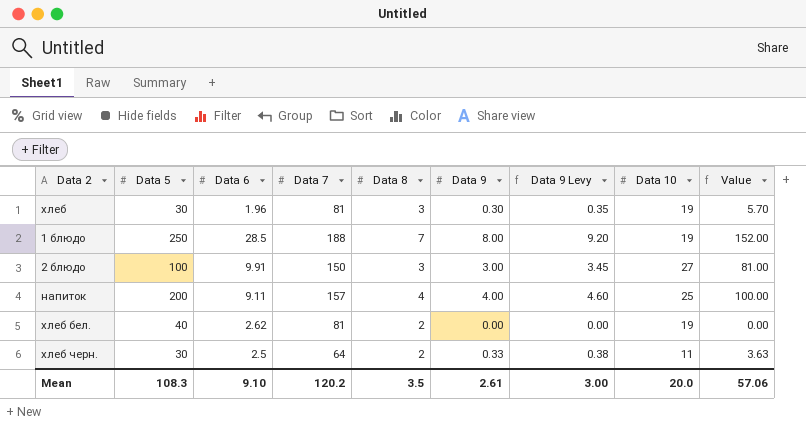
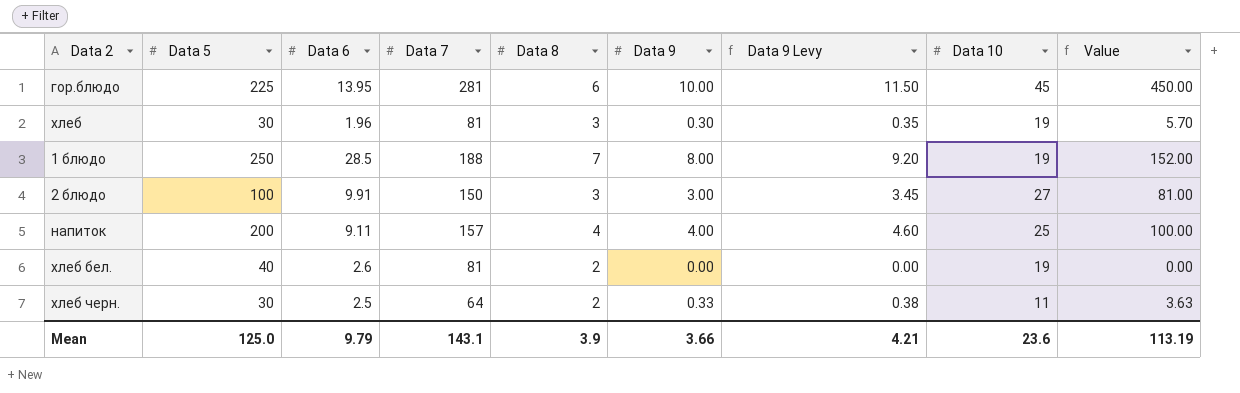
row гор.блюдо: none -> 225 | 13.95 | 281 | 6 | 10.00 | 11.50 | 45 | 450.00
хлеб бел. | Data 6: 2.62 -> 2.6
Mean | Data 5: 108.3 -> 125.0
Mean | Data 6: 9.10 -> 9.79
Mean | Data 7: 120.2 -> 143.1
Mean | Data 8: 3.5 -> 3.9
Mean | Data 9: 2.61 -> 3.66
Mean | Data 9 Levy: 3.00 -> 4.21
Mean | Data 10: 20.0 -> 23.6
Mean | Value: 57.06 -> 113.19

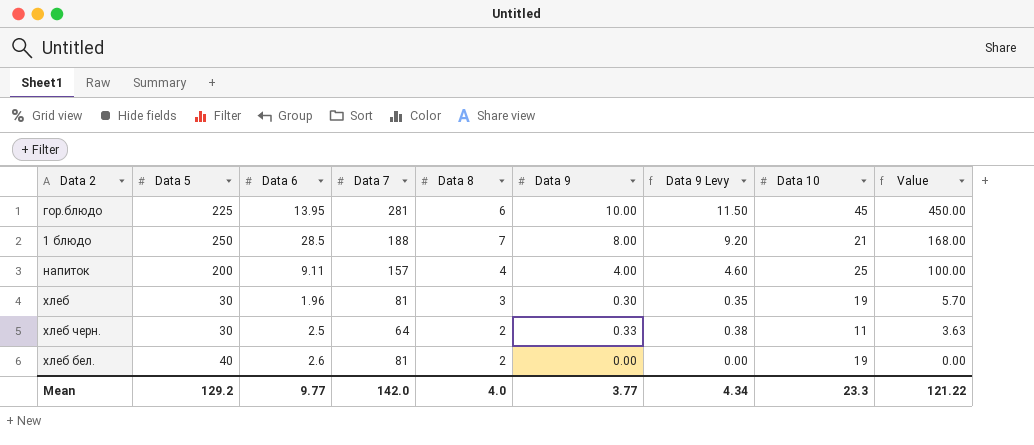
row order: none -> Value descending
row 2 блюдо: 100 | 9.91 | 150 | 3 | 3.00 | 3.45 | 27 | 81.00 -> none
1 блюдо | Data 10: 19 -> 21
1 блюдо | Value: 152.00 -> 168.00
Mean | Data 5: 125.0 -> 129.2
Mean | Data 6: 9.79 -> 9.77
Mean | Data 7: 143.1 -> 142.0
Mean | Data 8: 3.9 -> 4.0
Mean | Data 9: 3.66 -> 3.77
Mean | Data 9 Levy: 4.21 -> 4.34
Mean | Data 10: 23.6 -> 23.3
Mean | Value: 113.19 -> 121.22

